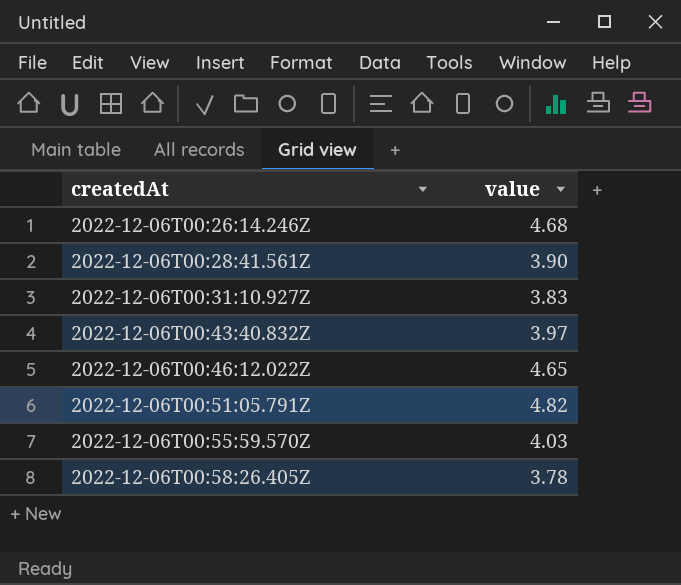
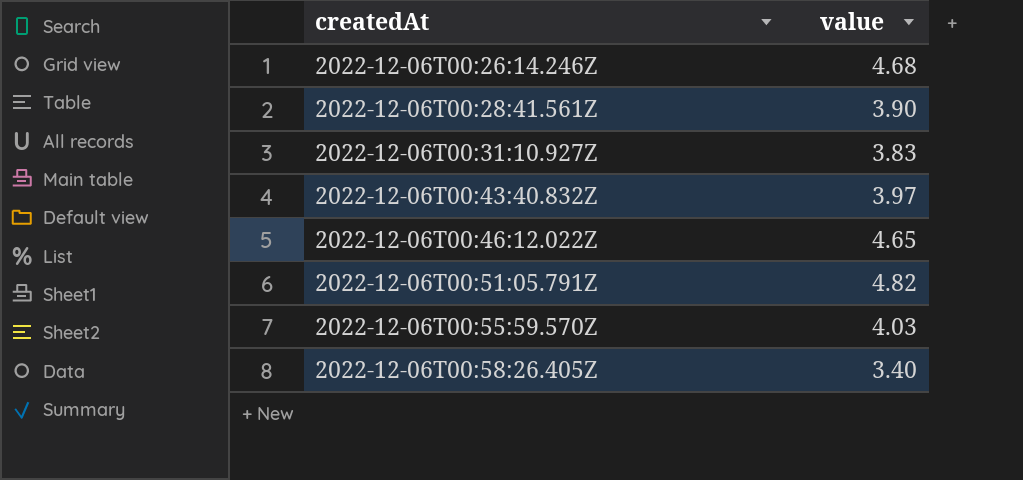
2022-12-06T00:58:26.405Z | value: 3.78 -> 3.40

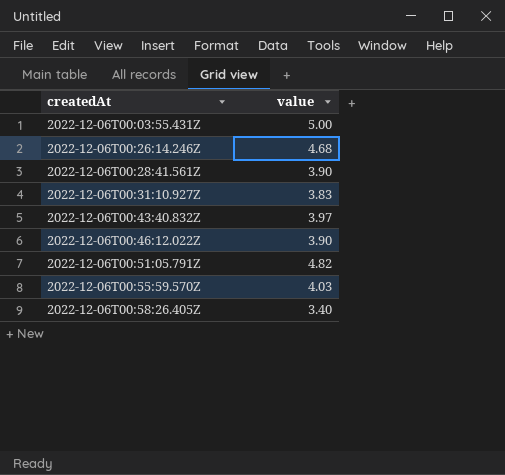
row 2022-12-06T00:03:55.431Z: none -> 5.00
2022-12-06T00:46:12.022Z | value: 4.65 -> 3.90

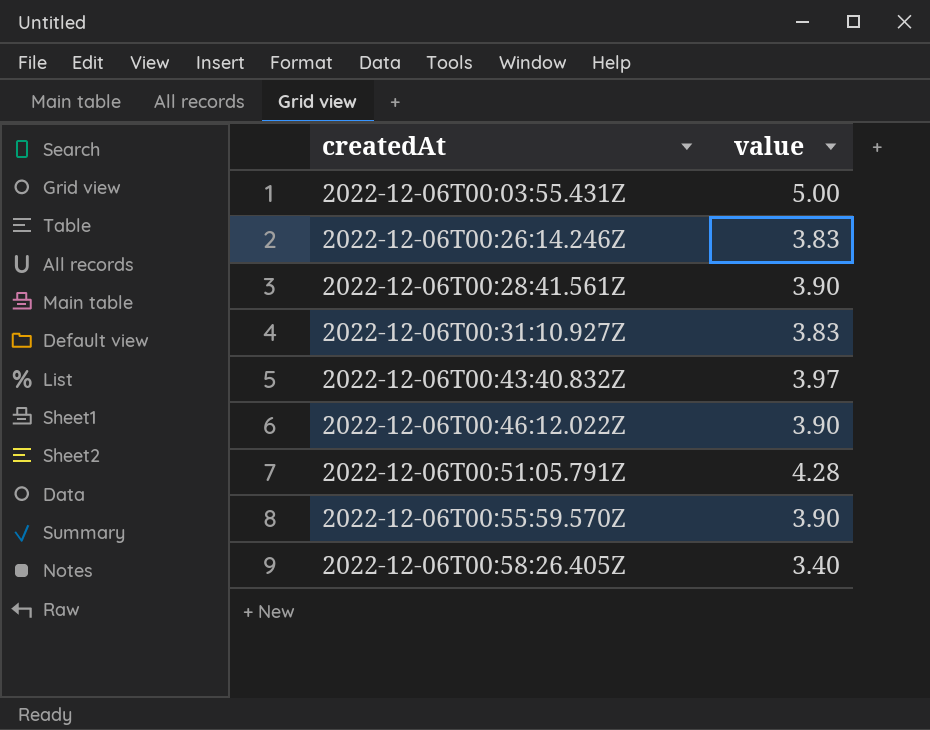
2022-12-06T00:26:14.246Z | value: 4.68 -> 3.83
2022-12-06T00:51:05.791Z | value: 4.82 -> 4.28
2022-12-06T00:55:59.570Z | value: 4.03 -> 3.90

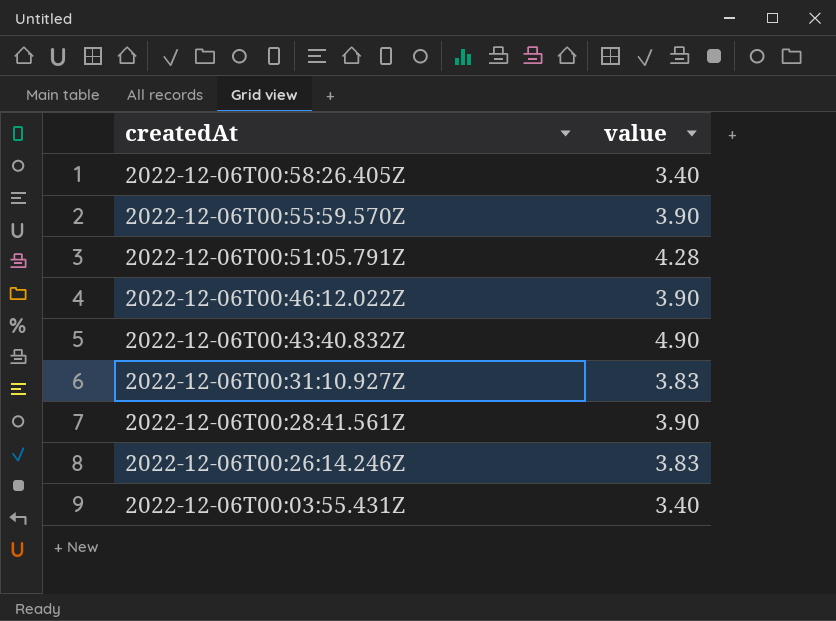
row order: createdAt ascending -> createdAt descending
2022-12-06T00:43:40.832Z | value: 3.97 -> 4.90
2022-12-06T00:03:55.431Z | value: 5.00 -> 3.40

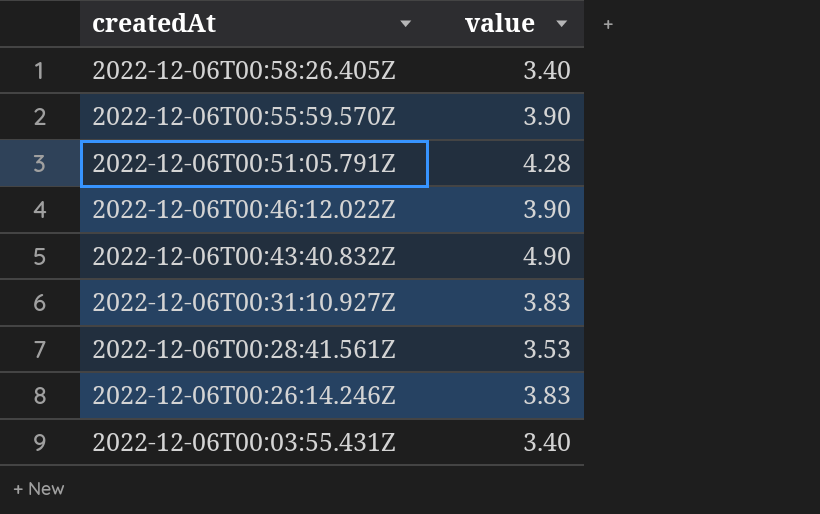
2022-12-06T00:28:41.561Z | value: 3.90 -> 3.53

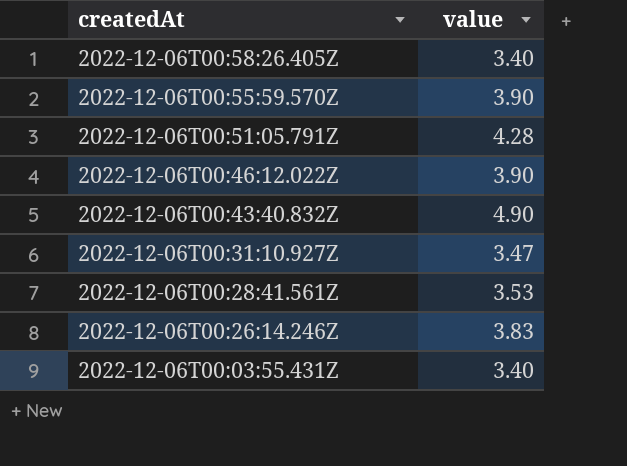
2022-12-06T00:31:10.927Z | value: 3.83 -> 3.47

